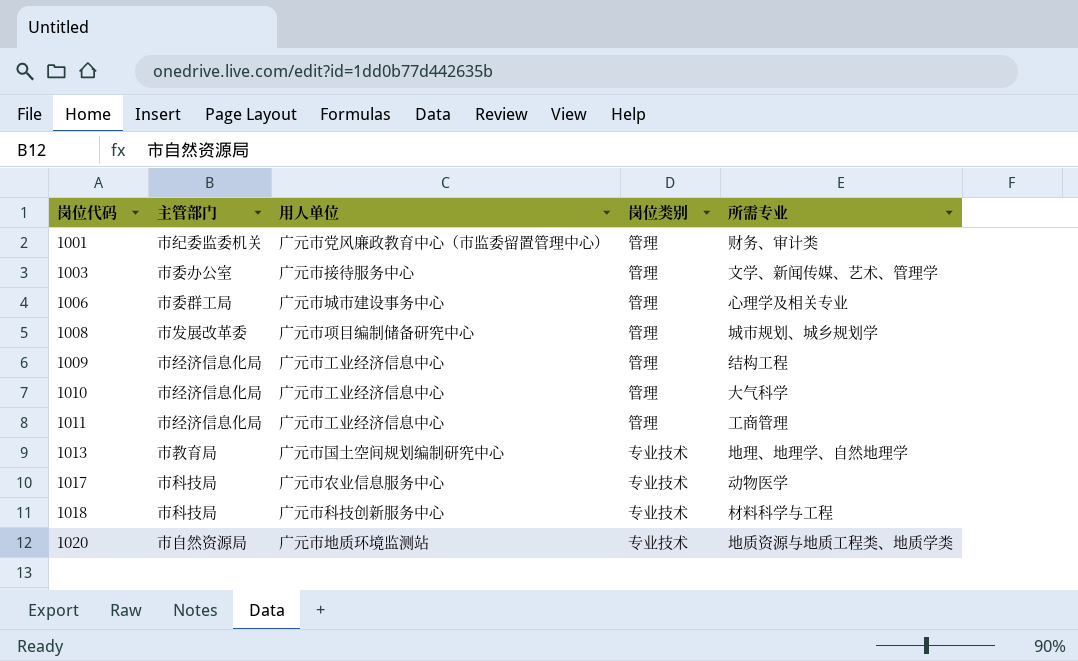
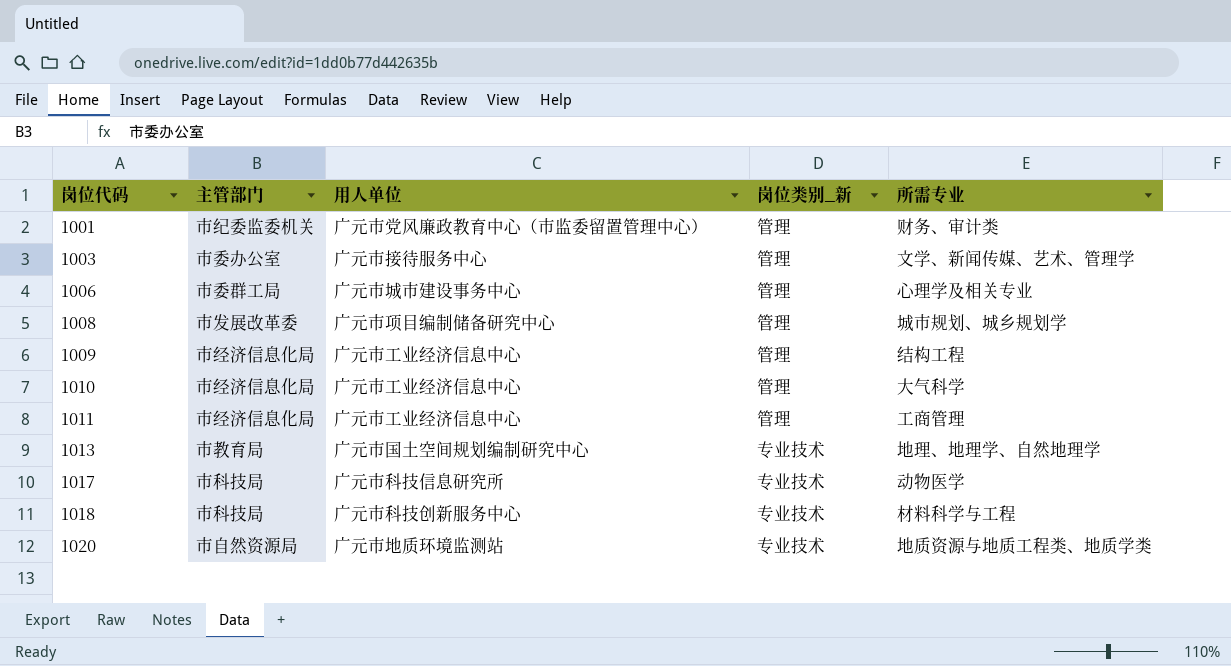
column name: 岗位类别 -> 岗位类别_新
1017 | 用人单位: 广元市农业信息服务中心 -> 广元市科技信息研究所

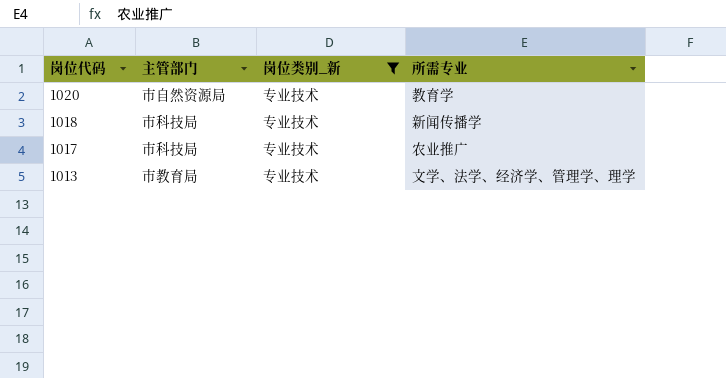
filter: none -> 岗位类别_新 = 专业技术
row order: 岗位代码 ascending -> 岗位代码 descending
column 用人单位 | position: 3 -> none
1020 | 所需专业: 地质资源与地质工程类、地质学类 -> 教育学
1018 | 所需专业: 材料科学与工程 -> 新闻传播学
1017 | 所需专业: 动物医学 -> 农业推广
1013 | 所需专业: 地理、地理学、自然地理学 -> 文学、法学、经济学、管理学、理学

